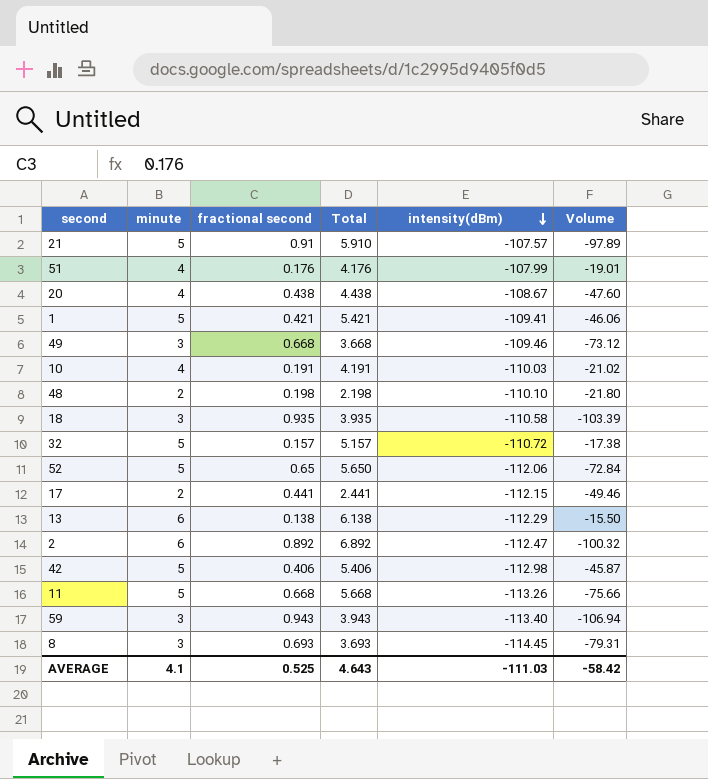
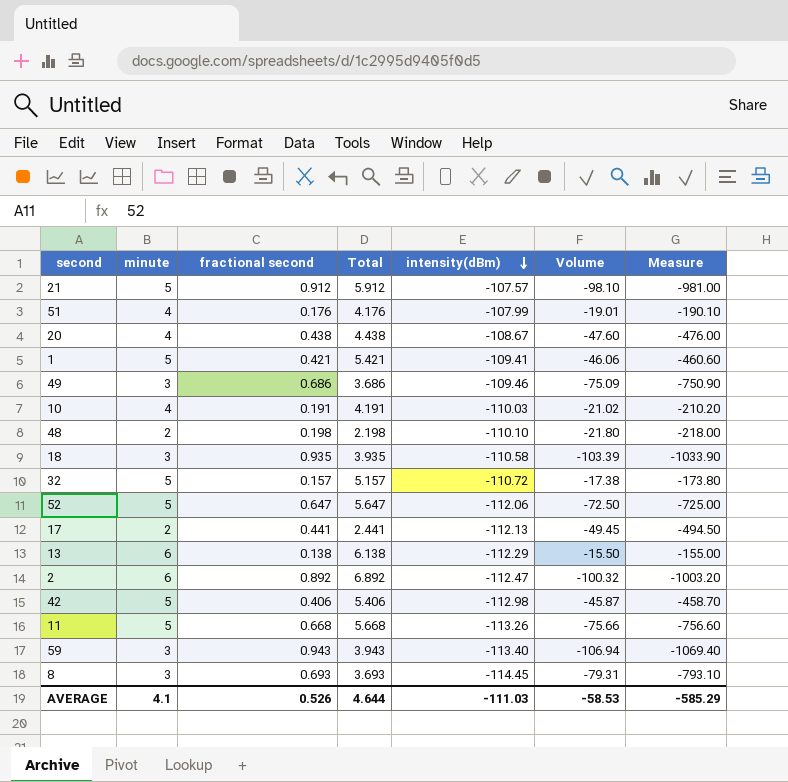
column Measure | formula: none -> [Volume] * 10
21 | fractional second: 0.91 -> 0.912
21 | Total: 5.910 -> 5.912
21 | Volume: -97.89 -> -98.10
49 | fractional second: 0.668 -> 0.686
49 | Total: 3.668 -> 3.686
49 | Volume: -73.12 -> -75.09
52 | fractional second: 0.65 -> 0.647
52 | Total: 5.650 -> 5.647
52 | Volume: -72.84 -> -72.50
17 | intensity(dBm): -112.15 -> -112.13
17 | Volume: -49.46 -> -49.45
AVERAGE | fractional second: 0.525 -> 0.526
AVERAGE | Total: 4.643 -> 4.644
AVERAGE | Volume: -58.42 -> -58.53

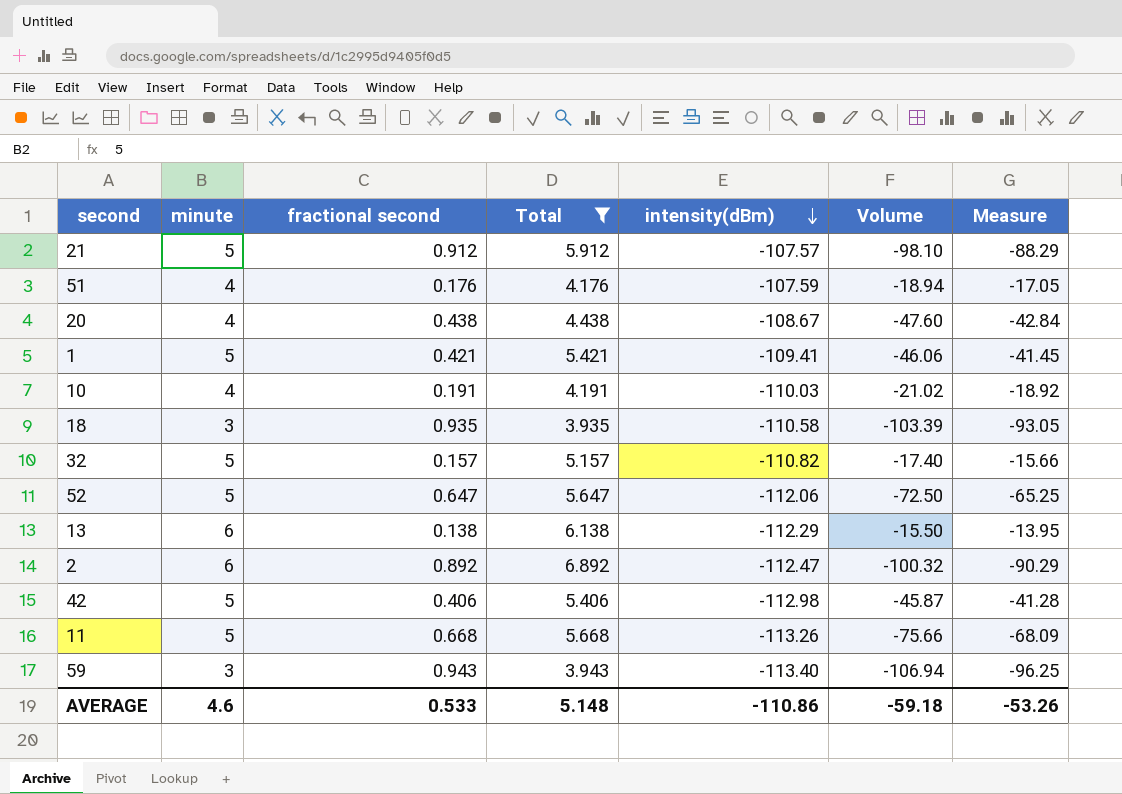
filter: none -> Total >= 3.935
column Measure | formula: [Volume] * 10 -> [Volume] * 0.9
51 | intensity(dBm): -107.99 -> -107.59
51 | Volume: -19.01 -> -18.94
32 | intensity(dBm): -110.72 -> -110.82
32 | Volume: -17.38 -> -17.40
AVERAGE | minute: 4.1 -> 4.6
AVERAGE | fractional second: 0.526 -> 0.533
AVERAGE | Total: 4.644 -> 5.148
AVERAGE | intensity(dBm): -111.03 -> -110.86
AVERAGE | Volume: -58.53 -> -59.18
AVERAGE | Measure: -585.29 -> -53.26

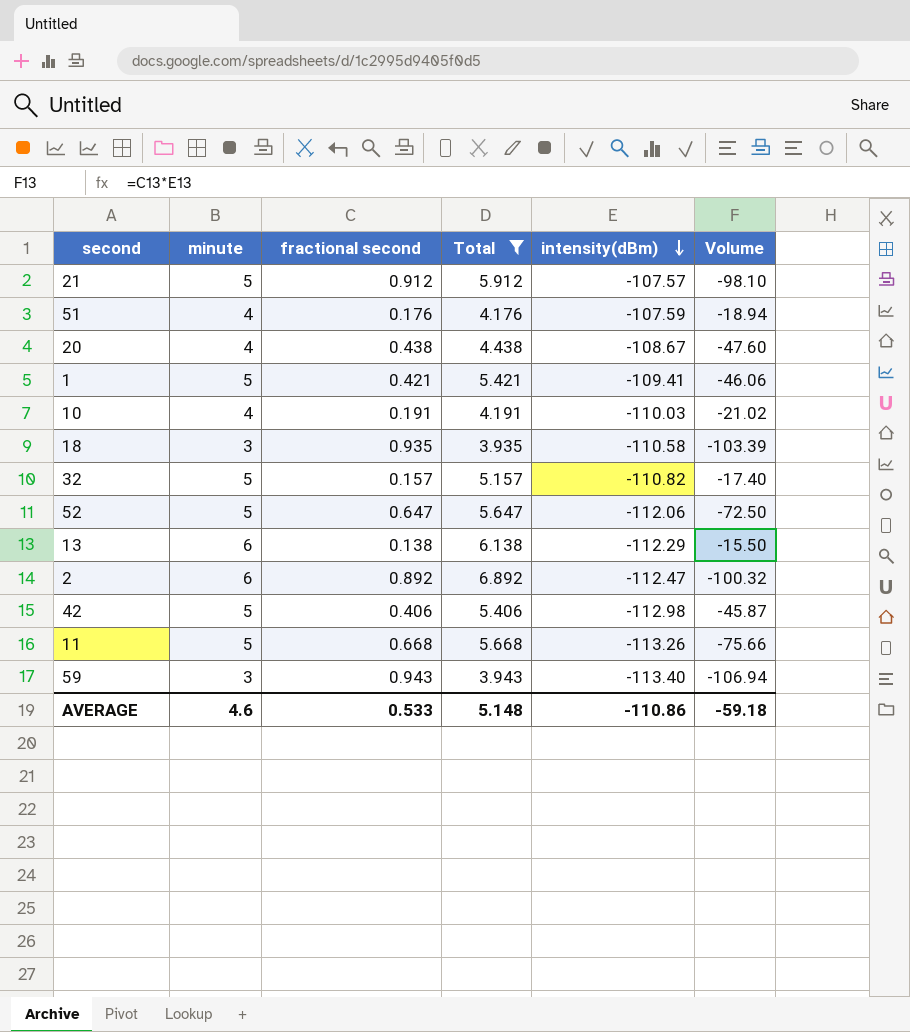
column Measure | formula: [Volume] * 0.9 -> none

